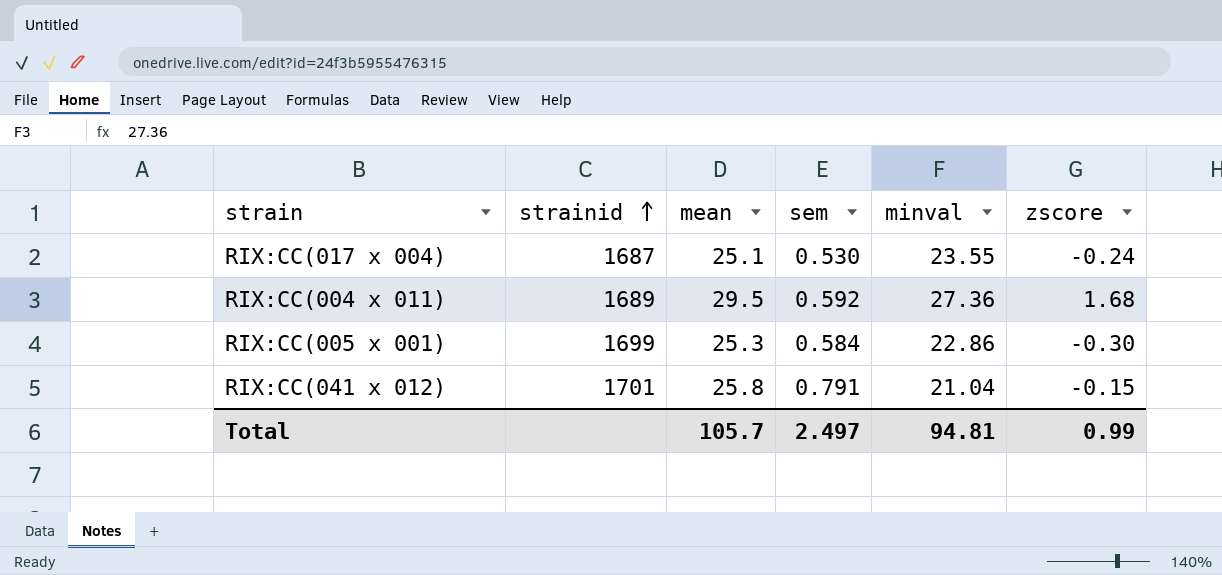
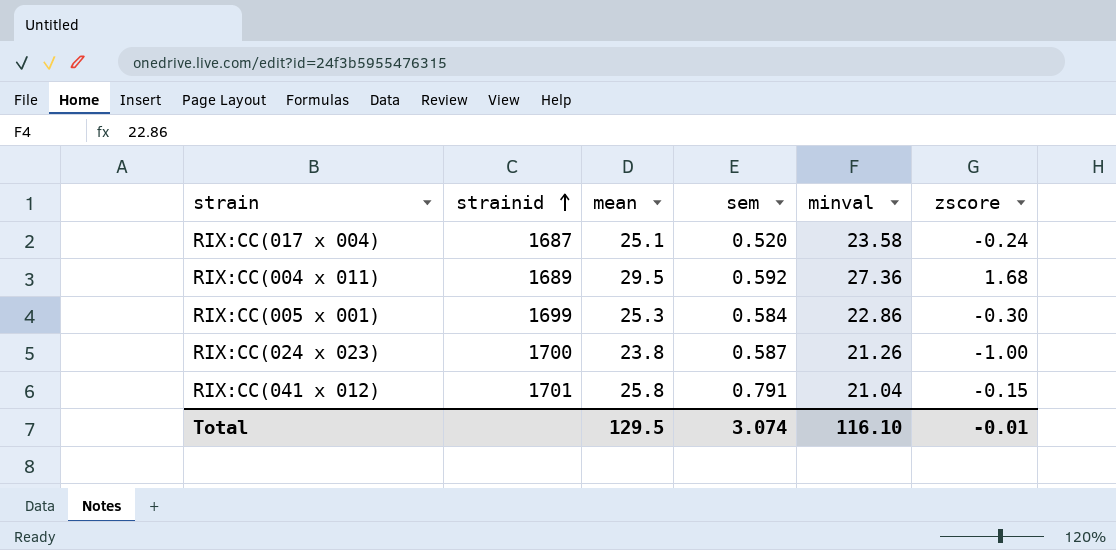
RIX:CC(017 x 004) | sem: 0.530 -> 0.520
RIX:CC(017 x 004) | minval: 23.55 -> 23.58
row RIX:CC(024 x 023): none -> 1700 | 23.8 | 0.587 | 21.26 | -1.00
Total | mean: 105.7 -> 129.5
Total | sem: 2.497 -> 3.074
Total | minval: 94.81 -> 116.10
Total | zscore: 0.99 -> -0.01

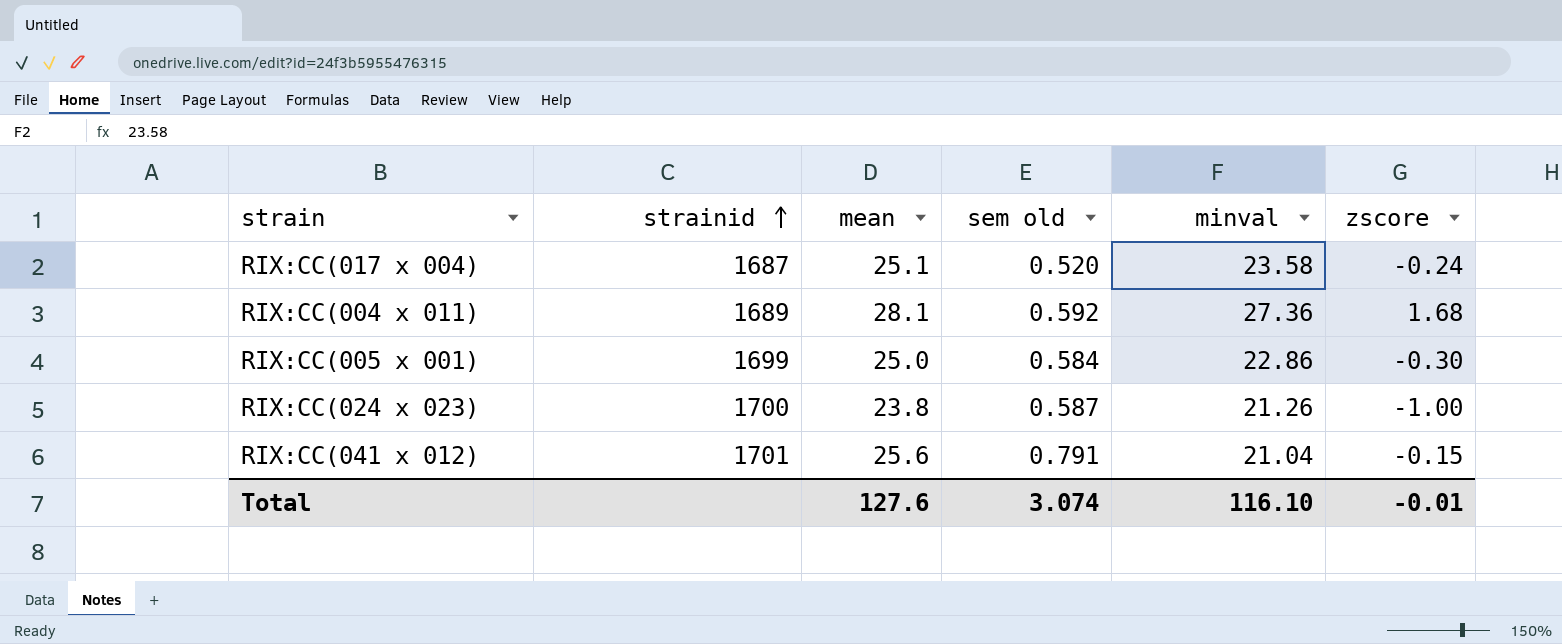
column name: sem -> sem old
RIX:CC(004 x 011) | mean: 29.5 -> 28.1
RIX:CC(005 x 001) | mean: 25.3 -> 25.0
RIX:CC(041 x 012) | mean: 25.8 -> 25.6
Total | mean: 129.5 -> 127.6

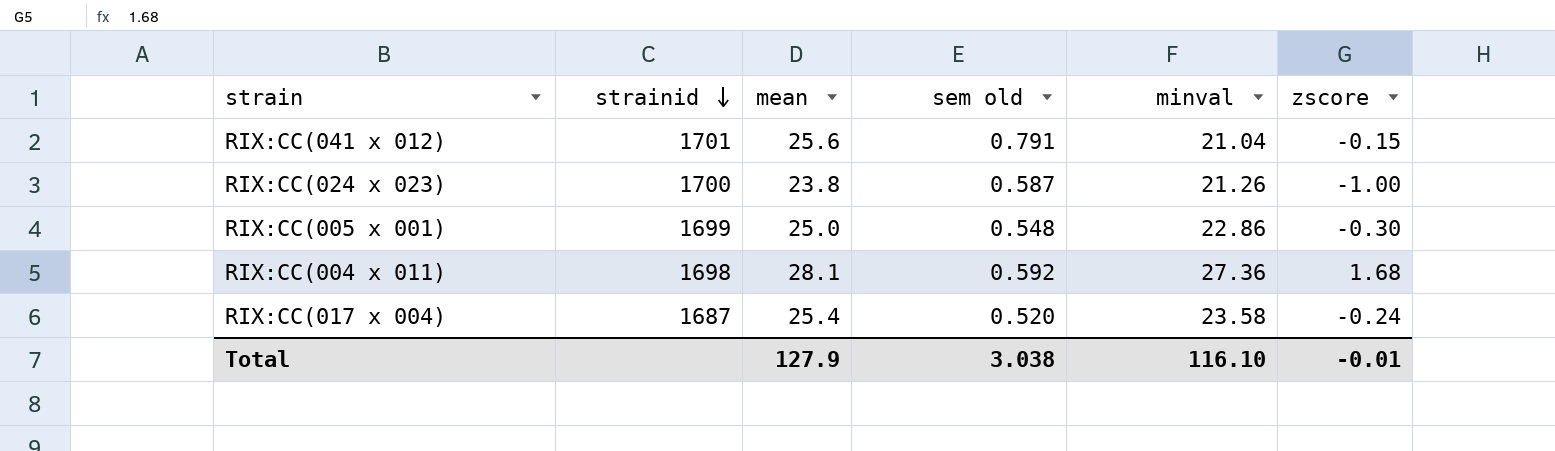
row order: strainid ascending -> strainid descending
RIX:CC(005 x 001) | sem old: 0.584 -> 0.548
RIX:CC(004 x 011) | strainid: 1689 -> 1698
RIX:CC(017 x 004) | mean: 25.1 -> 25.4
Total | mean: 127.6 -> 127.9
Total | sem old: 3.074 -> 3.038

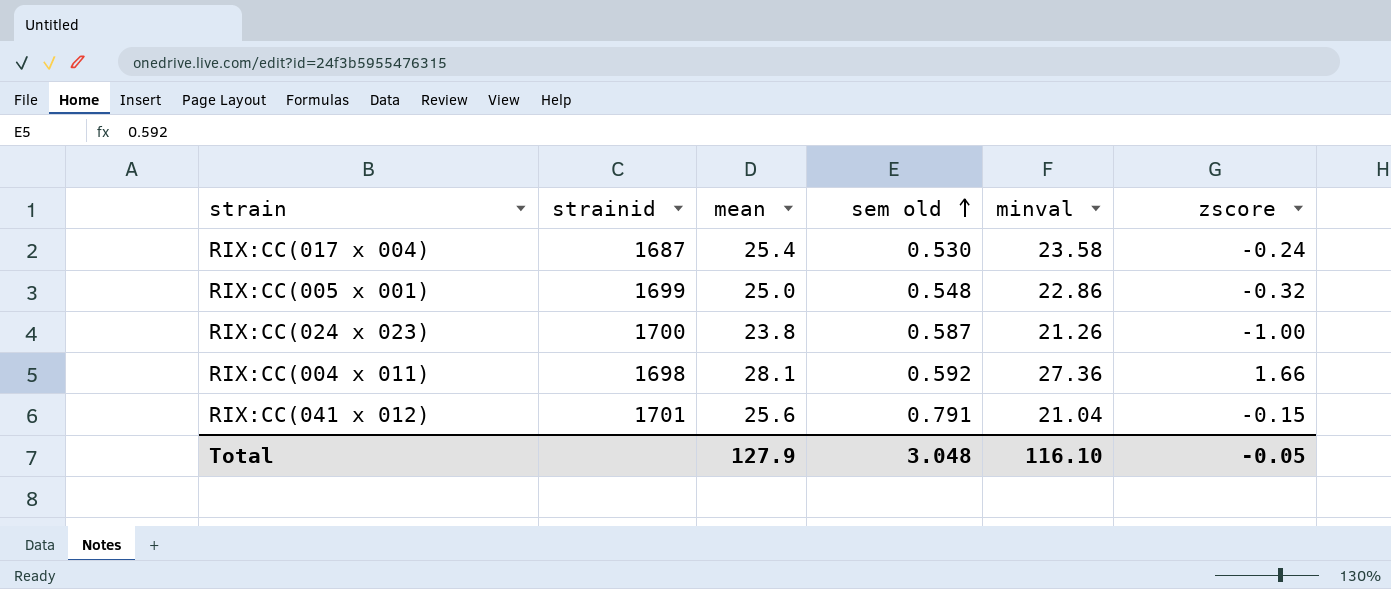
row order: strainid descending -> sem old ascending
RIX:CC(017 x 004) | sem old: 0.520 -> 0.530
RIX:CC(005 x 001) | zscore: -0.30 -> -0.32
RIX:CC(004 x 011) | zscore: 1.68 -> 1.66
Total | sem old: 3.038 -> 3.048
Total | zscore: -0.01 -> -0.05

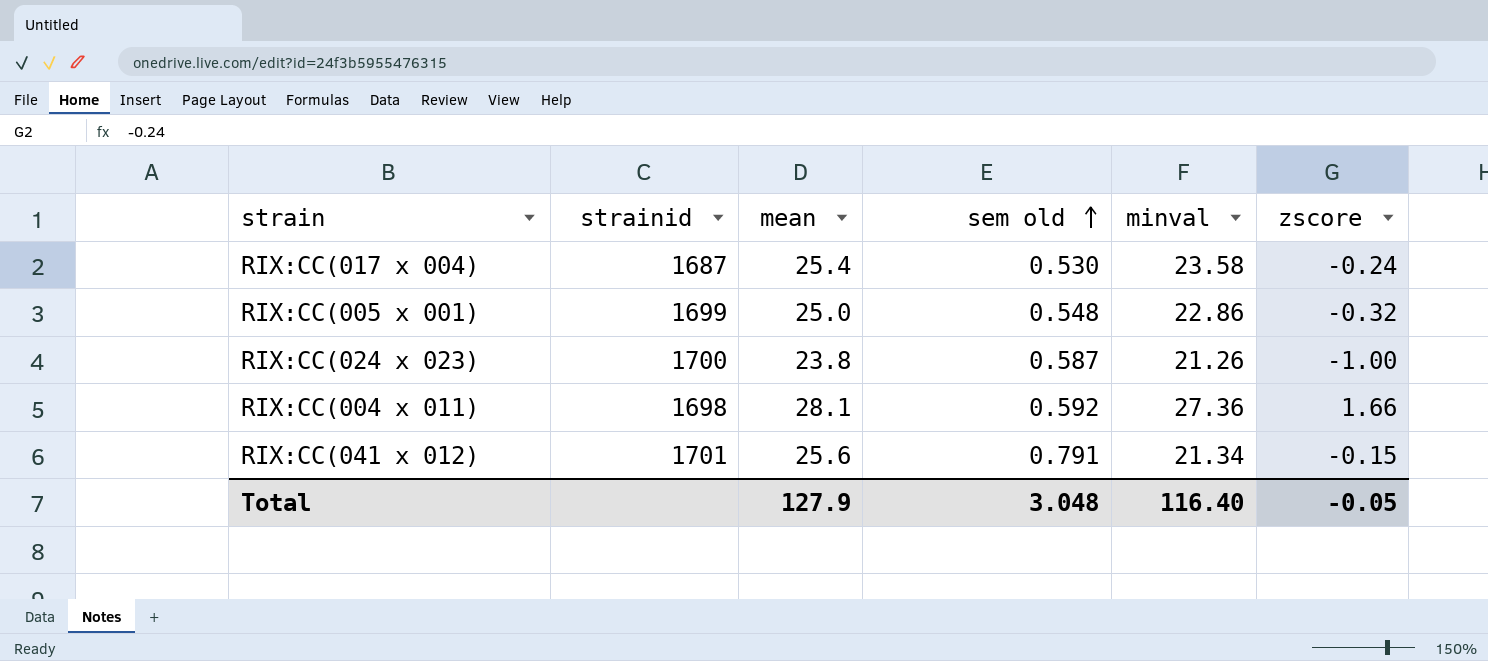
RIX:CC(041 x 012) | minval: 21.04 -> 21.34
Total | minval: 116.10 -> 116.40

